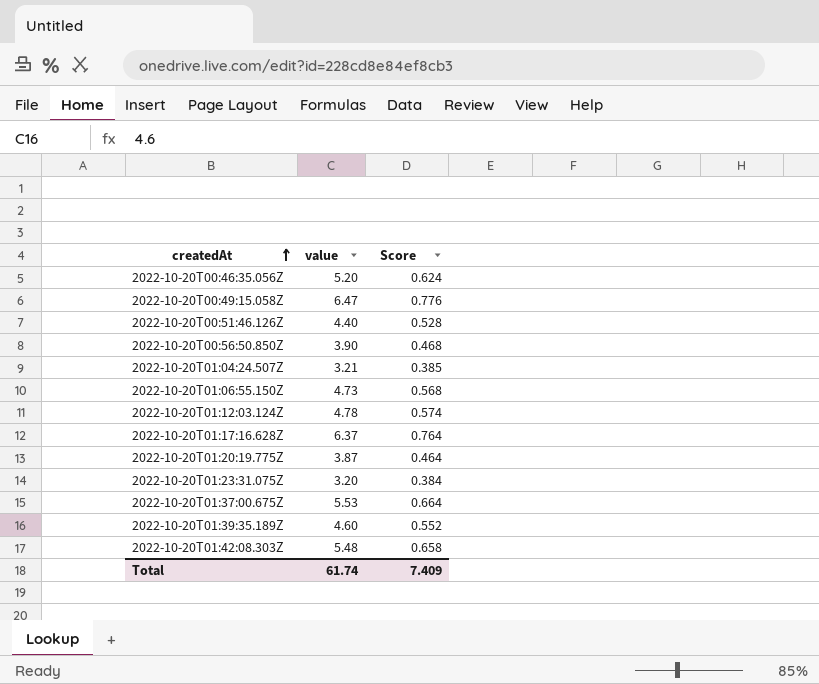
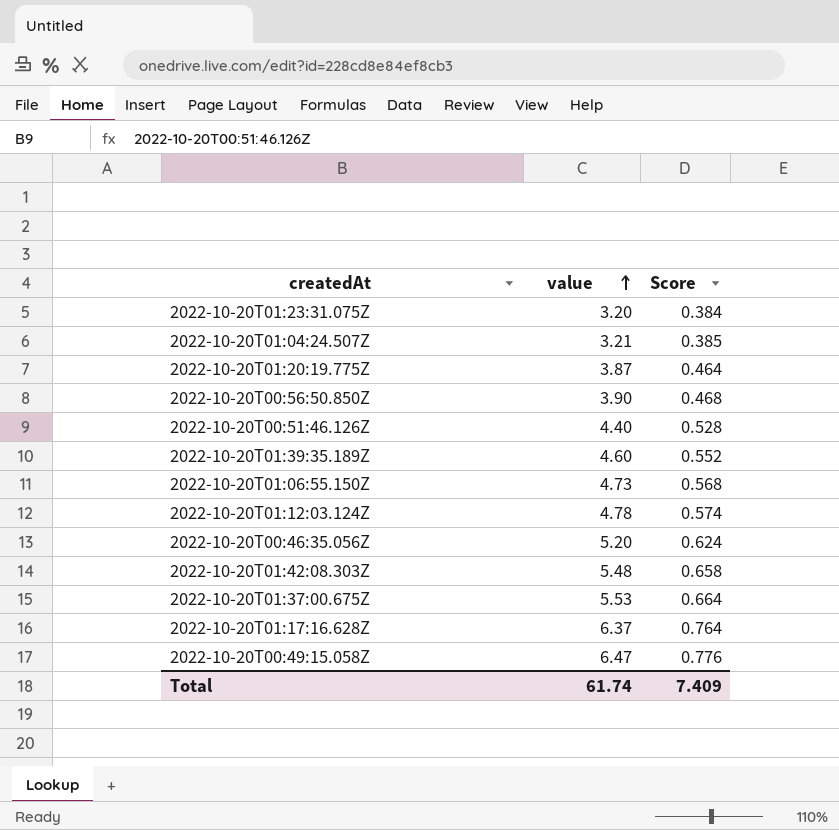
row order: createdAt ascending -> value ascending

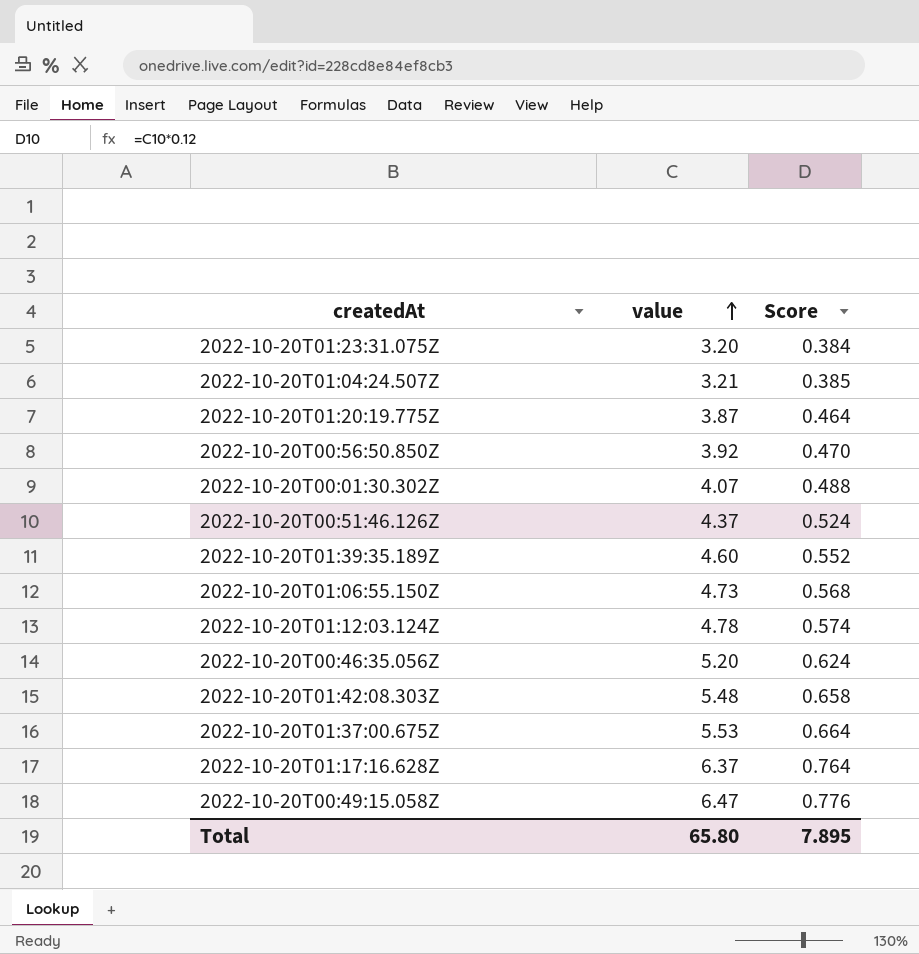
2022-10-20T00:56:50.850Z | value: 3.90 -> 3.92
2022-10-20T00:56:50.850Z | Score: 0.468 -> 0.470
row 2022-10-20T00:01:30.302Z: none -> 4.07 | 0.488
2022-10-20T00:51:46.126Z | value: 4.40 -> 4.37
2022-10-20T00:51:46.126Z | Score: 0.528 -> 0.524
Total | value: 61.74 -> 65.80
Total | Score: 7.409 -> 7.895

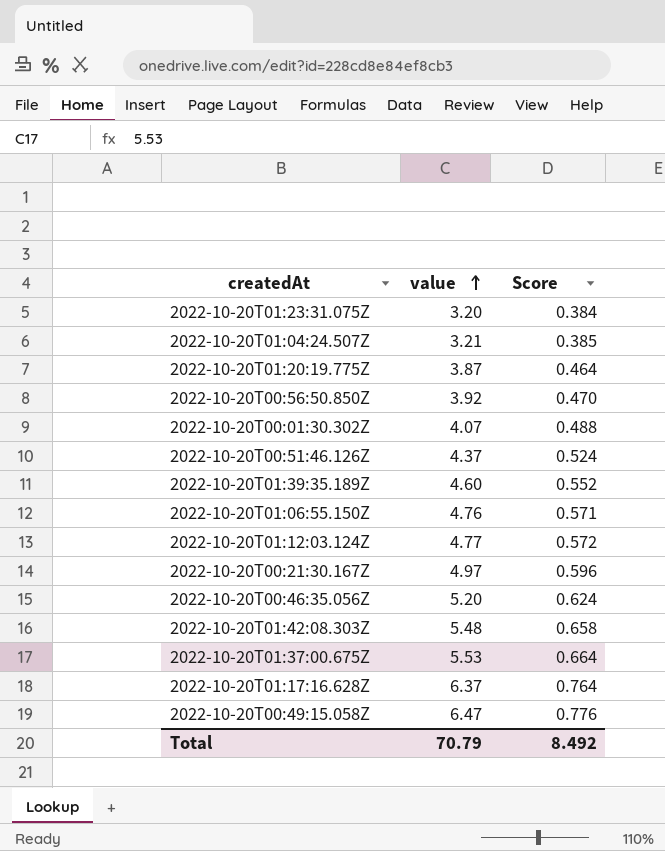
2022-10-20T01:06:55.150Z | value: 4.73 -> 4.76
2022-10-20T01:06:55.150Z | Score: 0.568 -> 0.571
2022-10-20T01:12:03.124Z | value: 4.78 -> 4.77
2022-10-20T01:12:03.124Z | Score: 0.574 -> 0.572
row 2022-10-20T00:21:30.167Z: none -> 4.97 | 0.596
Total | value: 65.80 -> 70.79
Total | Score: 7.895 -> 8.492

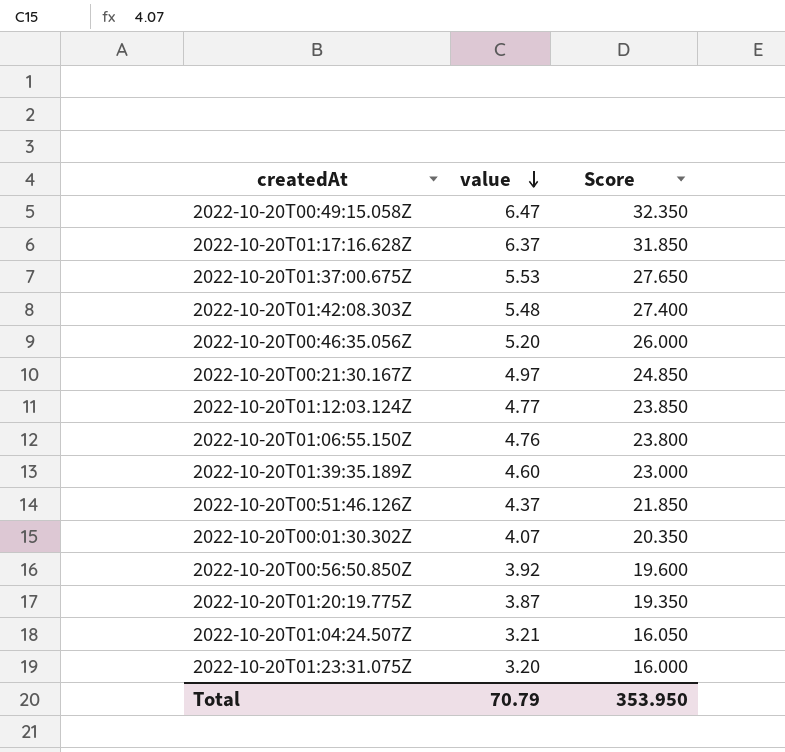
row order: value ascending -> value descending
column Score | formula: [value] * 0.12 -> [value] * 5
Total | Score: 8.492 -> 353.950

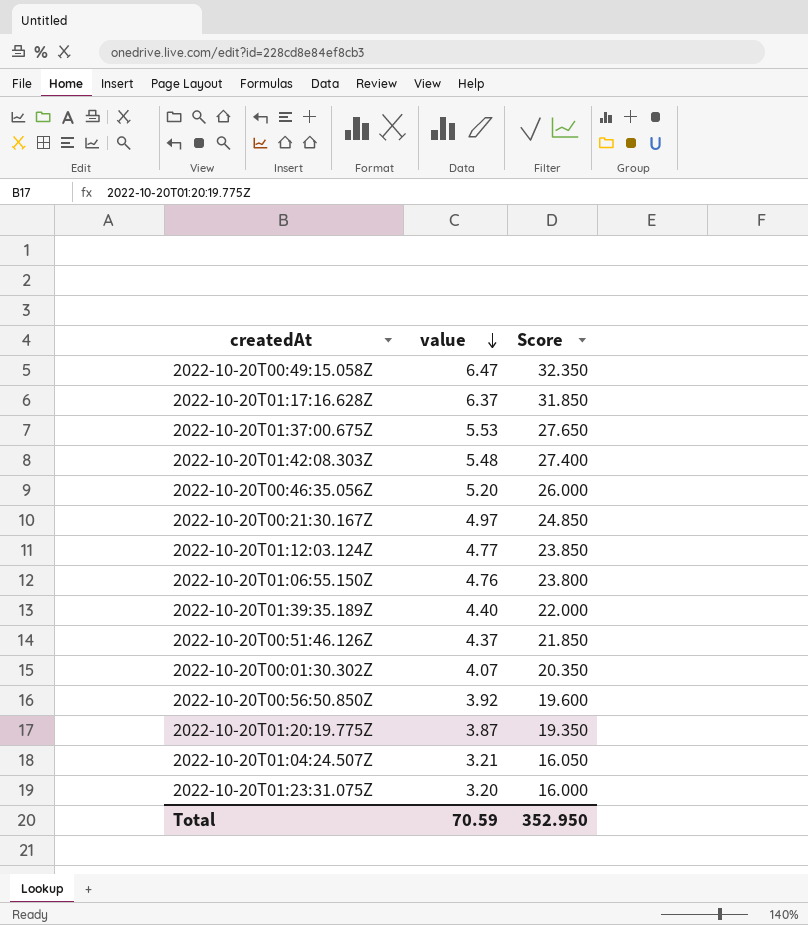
2022-10-20T01:39:35.189Z | value: 4.60 -> 4.40
2022-10-20T01:39:35.189Z | Score: 23.000 -> 22.000
Total | value: 70.79 -> 70.59
Total | Score: 353.950 -> 352.950

